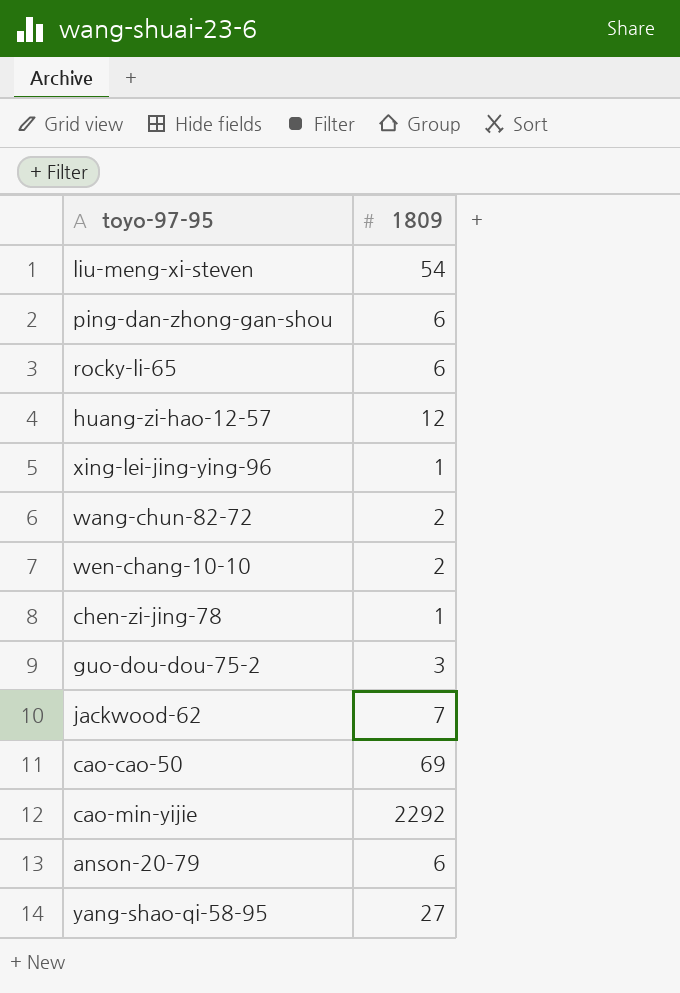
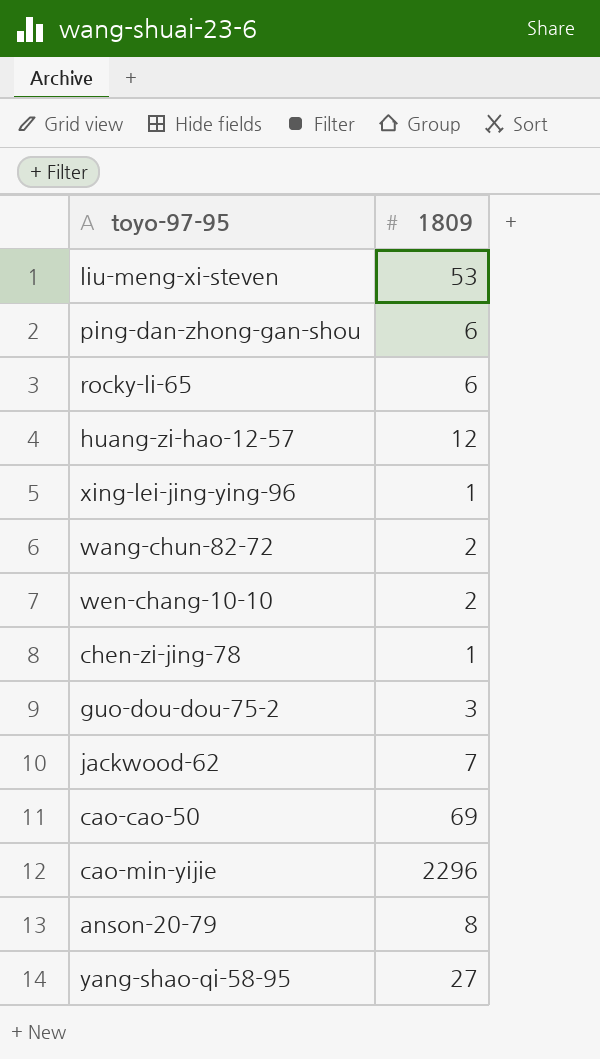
liu-meng-xi-steven | 1809: 54 -> 53
cao-min-yijie | 1809: 2292 -> 2296
anson-20-79 | 1809: 6 -> 8

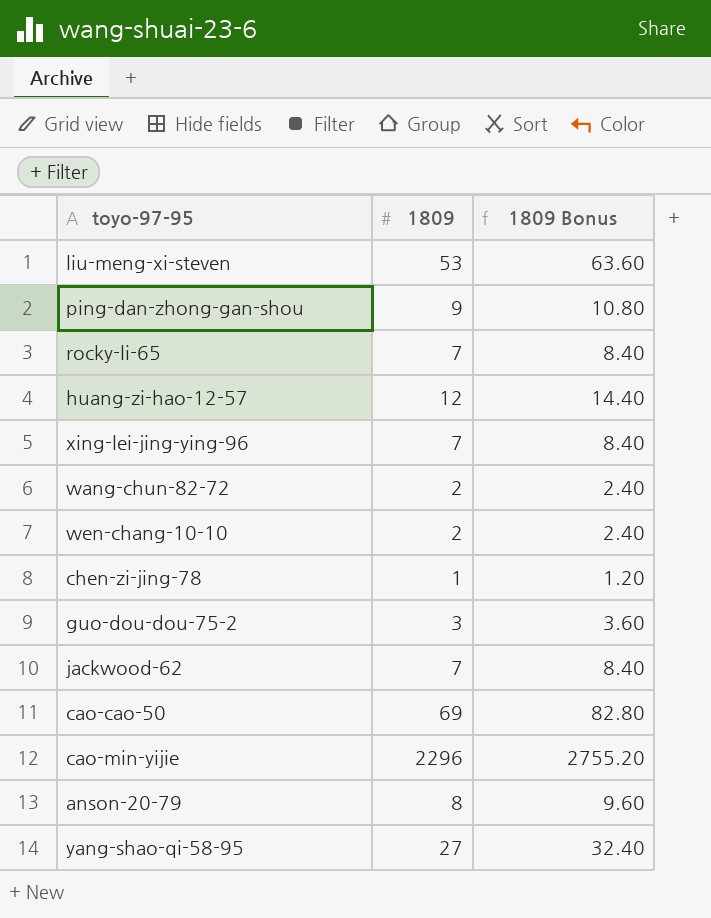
column 1809 Bonus | formula: none -> [1809] * 1.2
ping-dan-zhong-gan-shou | 1809: 6 -> 9
rocky-li-65 | 1809: 6 -> 7
xing-lei-jing-ying-96 | 1809: 1 -> 7

